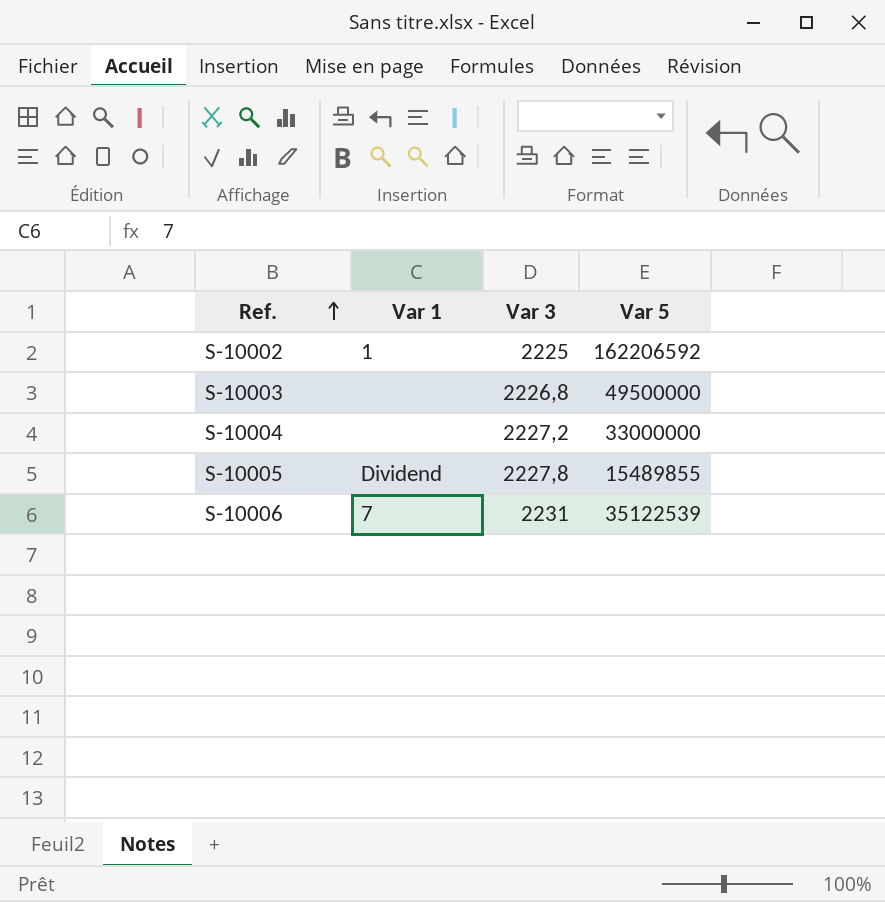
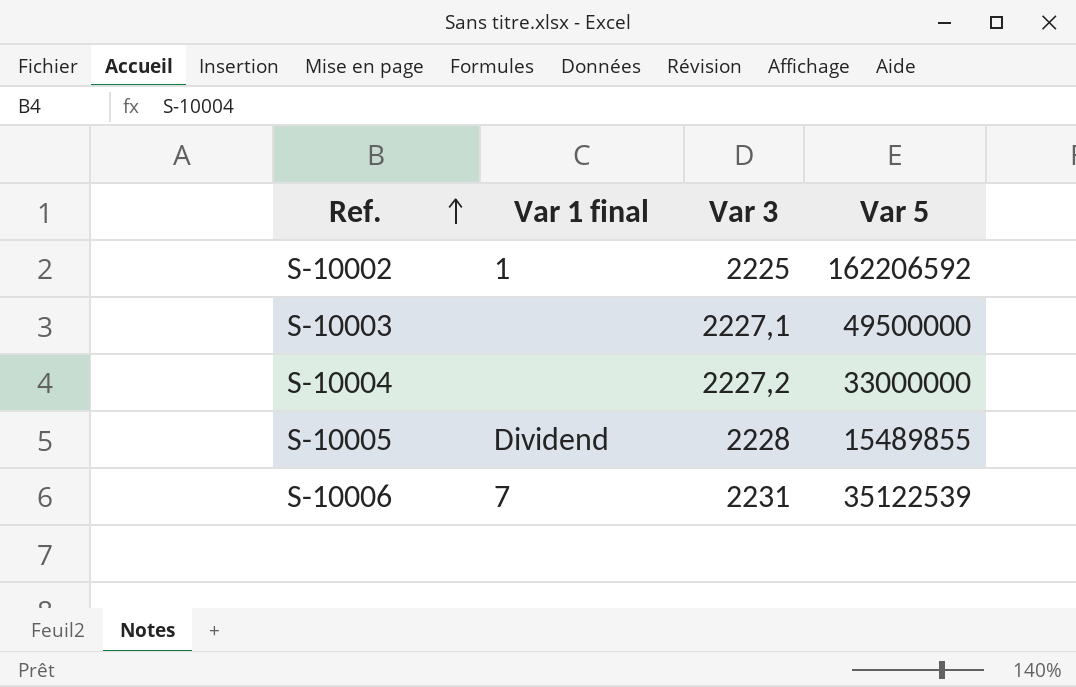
column name: Var 1 -> Var 1 final
S-10003 | Var 3: 2226,8 -> 2227,1
S-10005 | Var 3: 2227,8 -> 2228

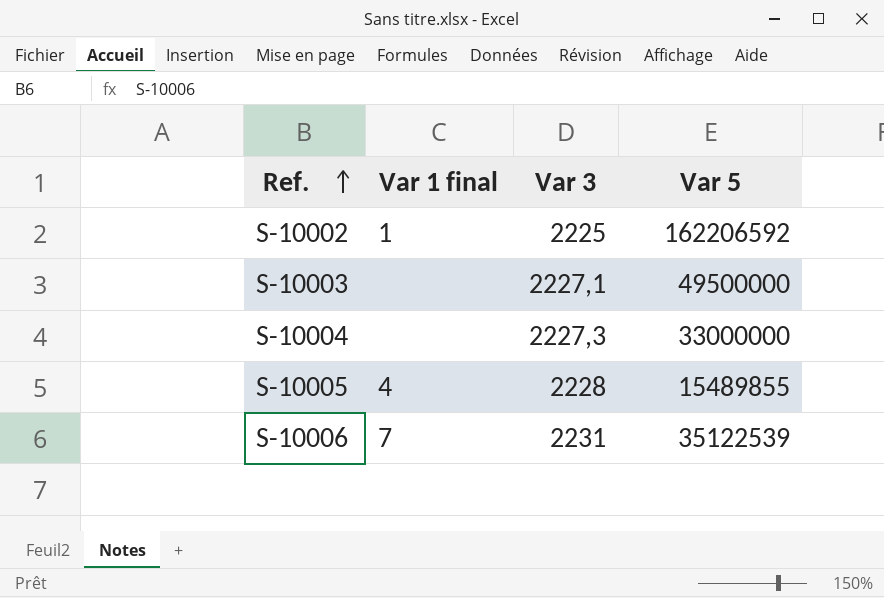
S-10004 | Var 3: 2227,2 -> 2227,3
S-10005 | Var 1 final: Dividend -> 4

